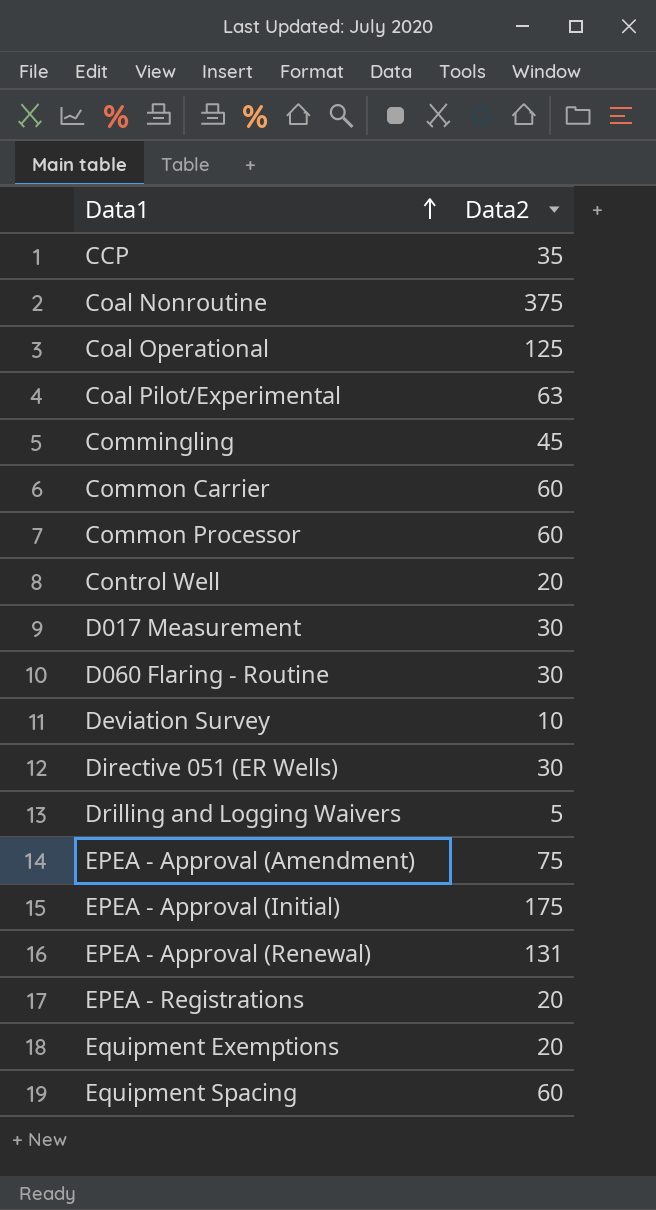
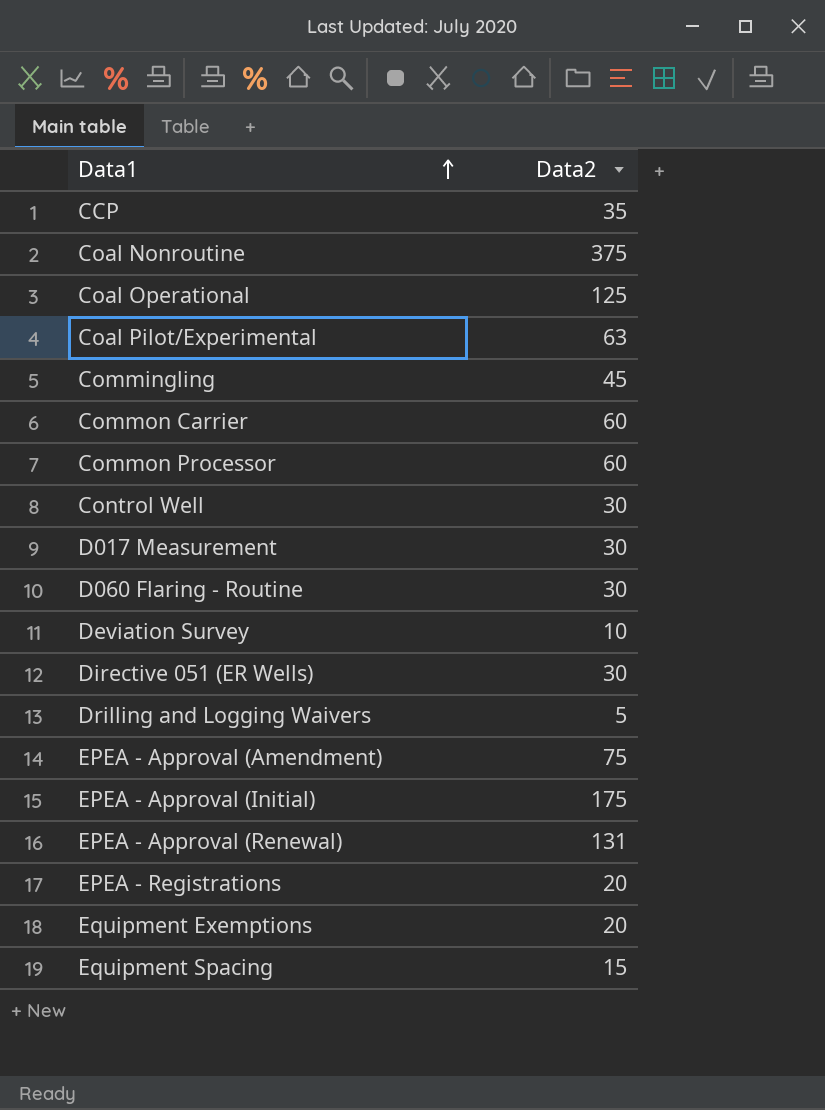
Control Well | Data2: 20 -> 30
Equipment Spacing | Data2: 60 -> 15

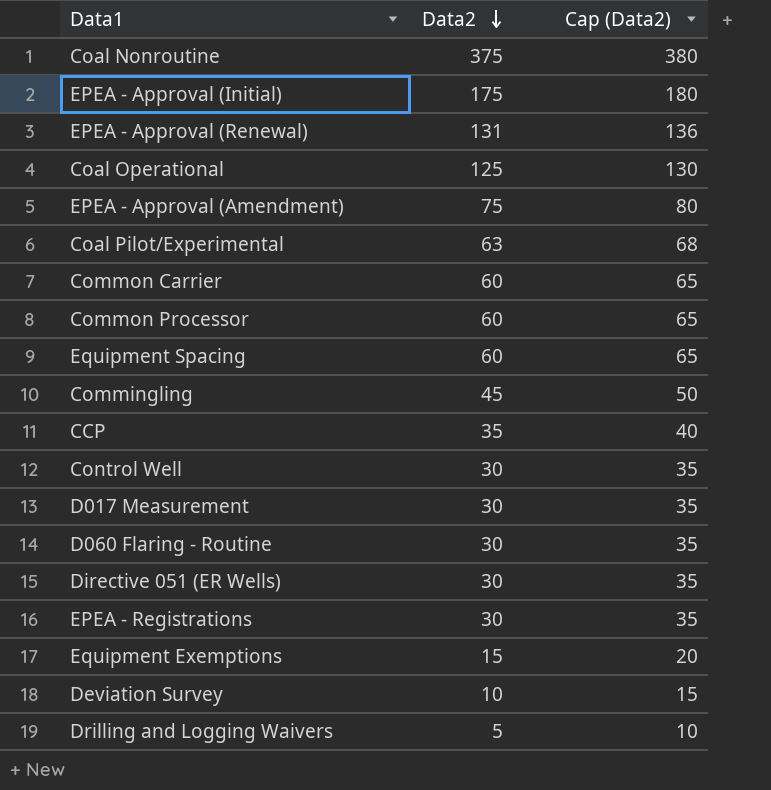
row order: Data1 ascending -> Data2 descending
column Cap (Data2) | formula: none -> [Data2] + 5
Equipment Spacing | Data2: 15 -> 60
EPEA - Registrations | Data2: 20 -> 30
Equipment Exemptions | Data2: 20 -> 15

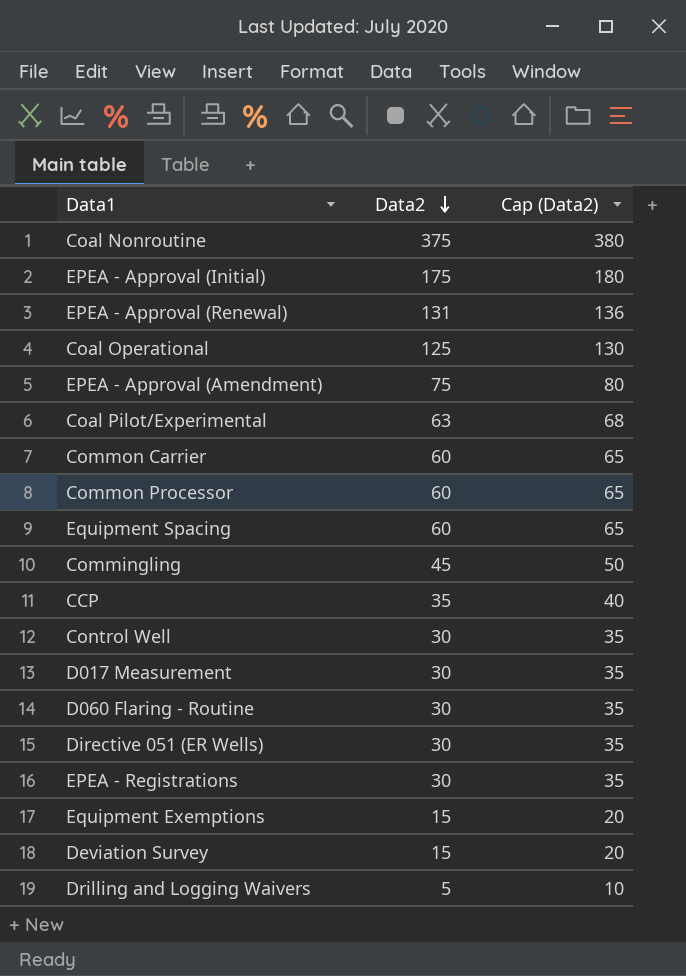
Deviation Survey | Data2: 10 -> 15
Deviation Survey | Cap (Data2): 15 -> 20

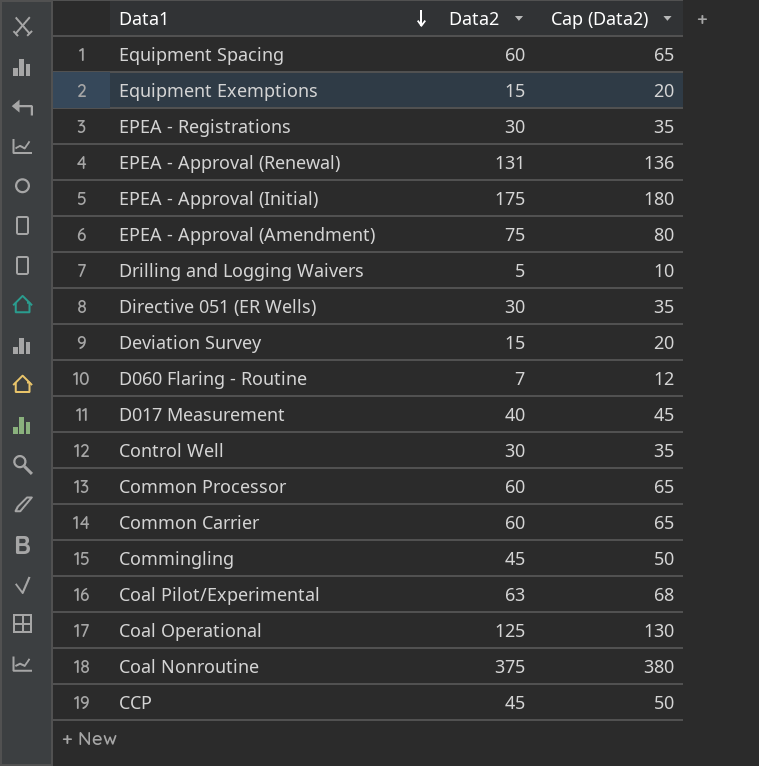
row order: Data2 descending -> Data1 descending
D060 Flaring - Routine | Data2: 30 -> 7
D060 Flaring - Routine | Cap (Data2): 35 -> 12
D017 Measurement | Data2: 30 -> 40
D017 Measurement | Cap (Data2): 35 -> 45
CCP | Data2: 35 -> 45
CCP | Cap (Data2): 40 -> 50

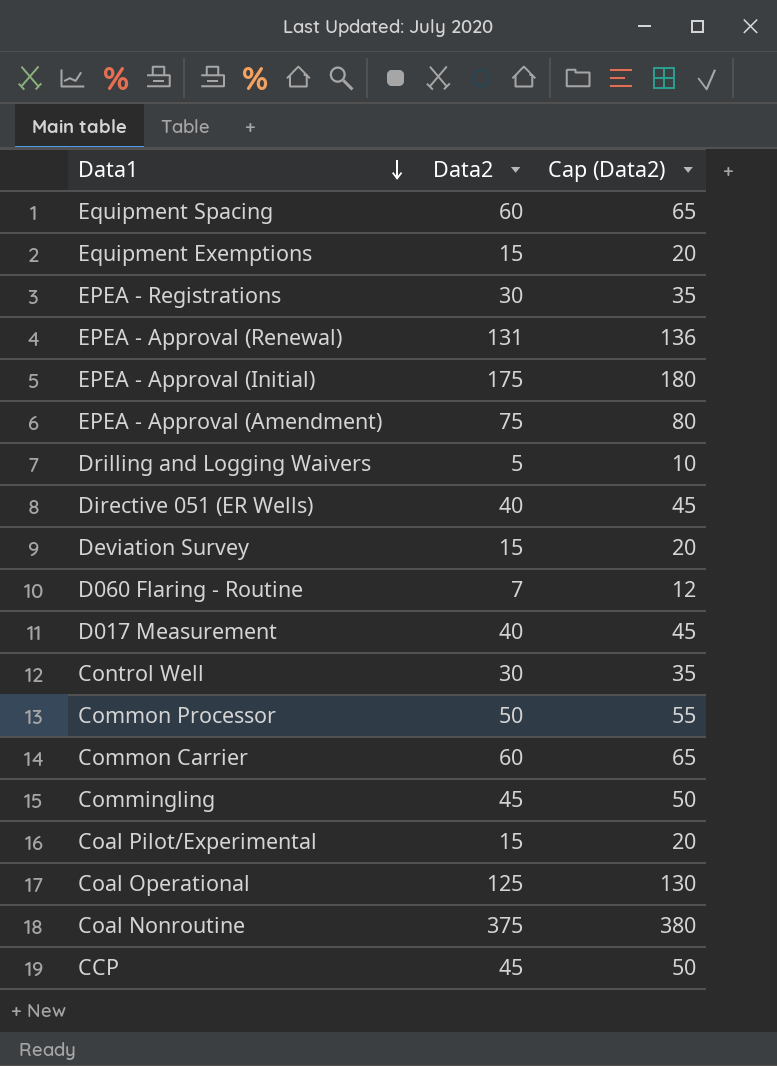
Directive 051 (ER Wells) | Data2: 30 -> 40
Directive 051 (ER Wells) | Cap (Data2): 35 -> 45
Common Processor | Data2: 60 -> 50
Common Processor | Cap (Data2): 65 -> 55
Coal Pilot/Experimental | Data2: 63 -> 15
Coal Pilot/Experimental | Cap (Data2): 68 -> 20

